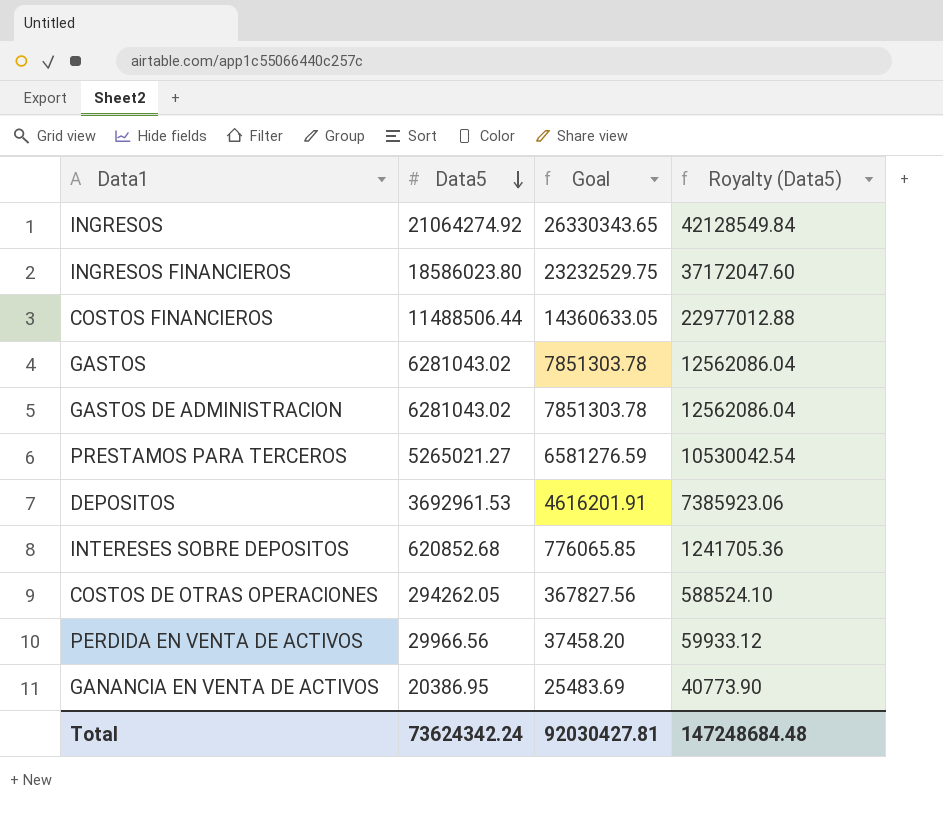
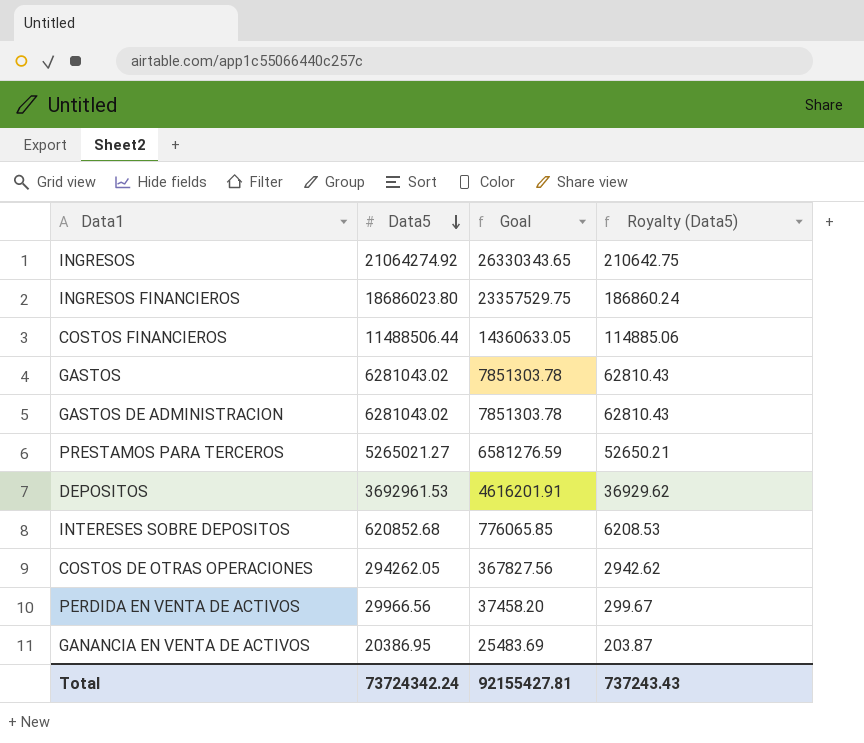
column Royalty (Data5) | formula: [Data5] * 2 -> [Data5] * 0.01
INGRESOS FINANCIEROS | Data5: 18586023.80 -> 18686023.80
INGRESOS FINANCIEROS | Goal: 23232529.75 -> 23357529.75
Total | Data5: 73624342.24 -> 73724342.24
Total | Goal: 92030427.81 -> 92155427.81
Total | Royalty (Data5): 147248684.48 -> 737243.43

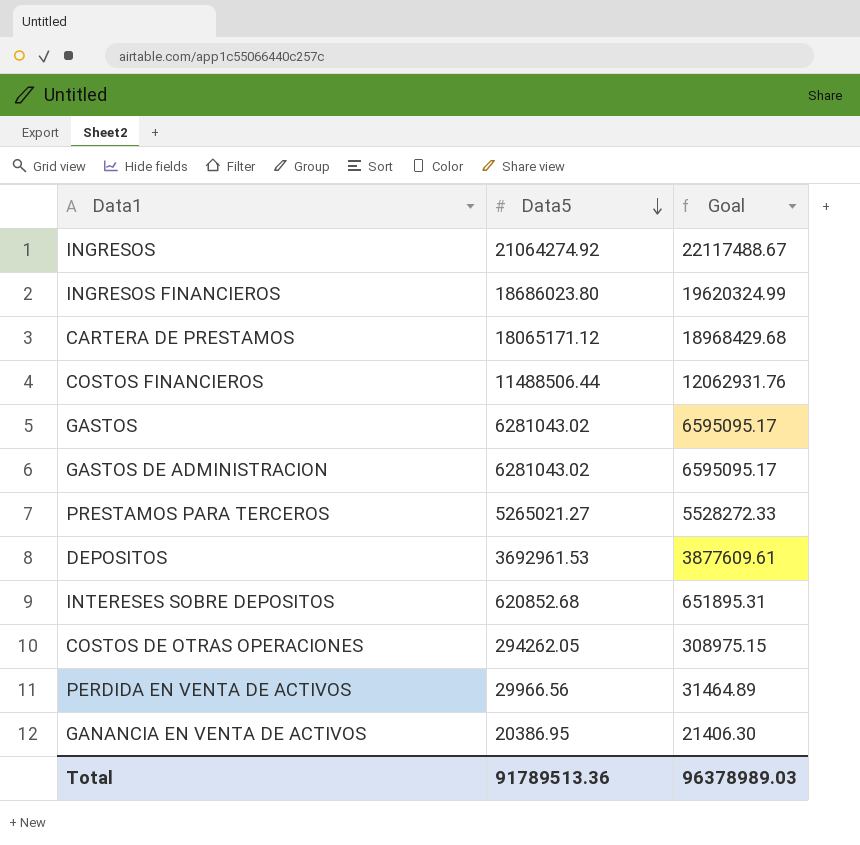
column Royalty (Data5) | formula: [Data5] * 0.01 -> none
column Goal | formula: [Data5] * 1.25 -> [Data5] * 1.05
row CARTERA DE PRESTAMOS: none -> 18065171.12 | 18968429.68
Total | Data5: 73724342.24 -> 91789513.36
Total | Goal: 92155427.81 -> 96378989.03

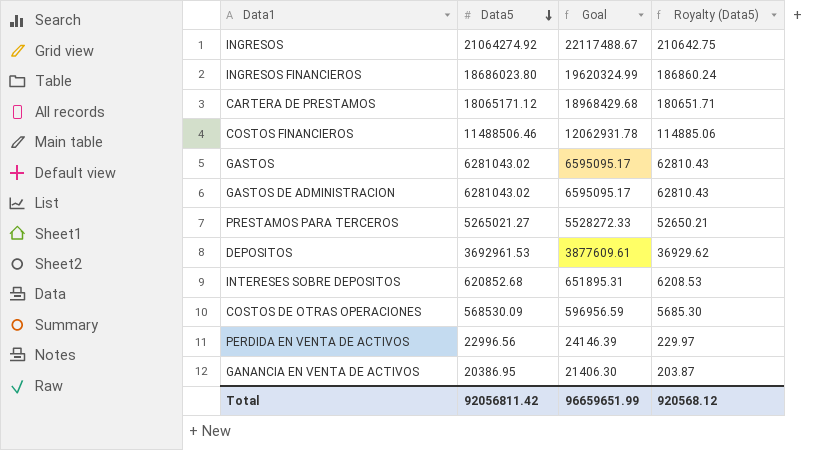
column Royalty (Data5) | formula: none -> [Data5] * 0.01
COSTOS FINANCIEROS | Data5: 11488506.44 -> 11488506.46
COSTOS FINANCIEROS | Goal: 12062931.76 -> 12062931.78
COSTOS DE OTRAS OPERACIONES | Data5: 294262.05 -> 568530.09
COSTOS DE OTRAS OPERACIONES | Goal: 308975.15 -> 596956.59
PERDIDA EN VENTA DE ACTIVOS | Data5: 29966.56 -> 22996.56
PERDIDA EN VENTA DE ACTIVOS | Goal: 31464.89 -> 24146.39
Total | Data5: 91789513.36 -> 92056811.42
Total | Goal: 96378989.03 -> 96659651.99

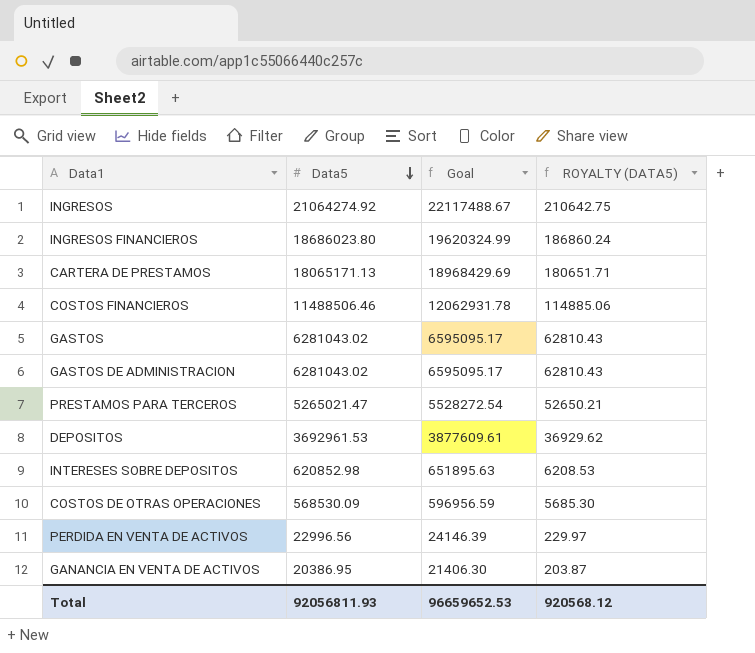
column name: Royalty (Data5) -> ROYALTY (DATA5)
CARTERA DE PRESTAMOS | Data5: 18065171.12 -> 18065171.13
CARTERA DE PRESTAMOS | Goal: 18968429.68 -> 18968429.69
PRESTAMOS PARA TERCEROS | Data5: 5265021.27 -> 5265021.47
PRESTAMOS PARA TERCEROS | Goal: 5528272.33 -> 5528272.54
INTERESES SOBRE DEPOSITOS | Data5: 620852.68 -> 620852.98
INTERESES SOBRE DEPOSITOS | Goal: 651895.31 -> 651895.63
Total | Data5: 92056811.42 -> 92056811.93
Total | Goal: 96659651.99 -> 96659652.53

